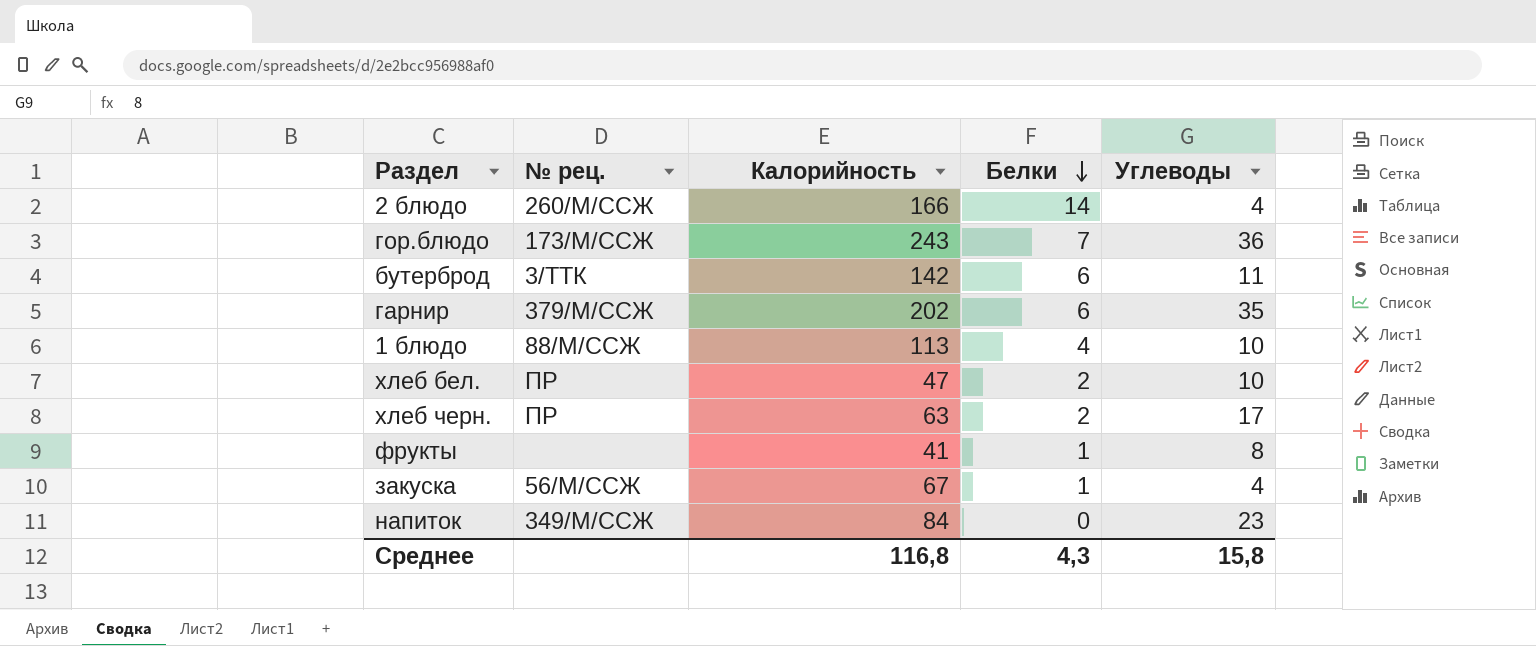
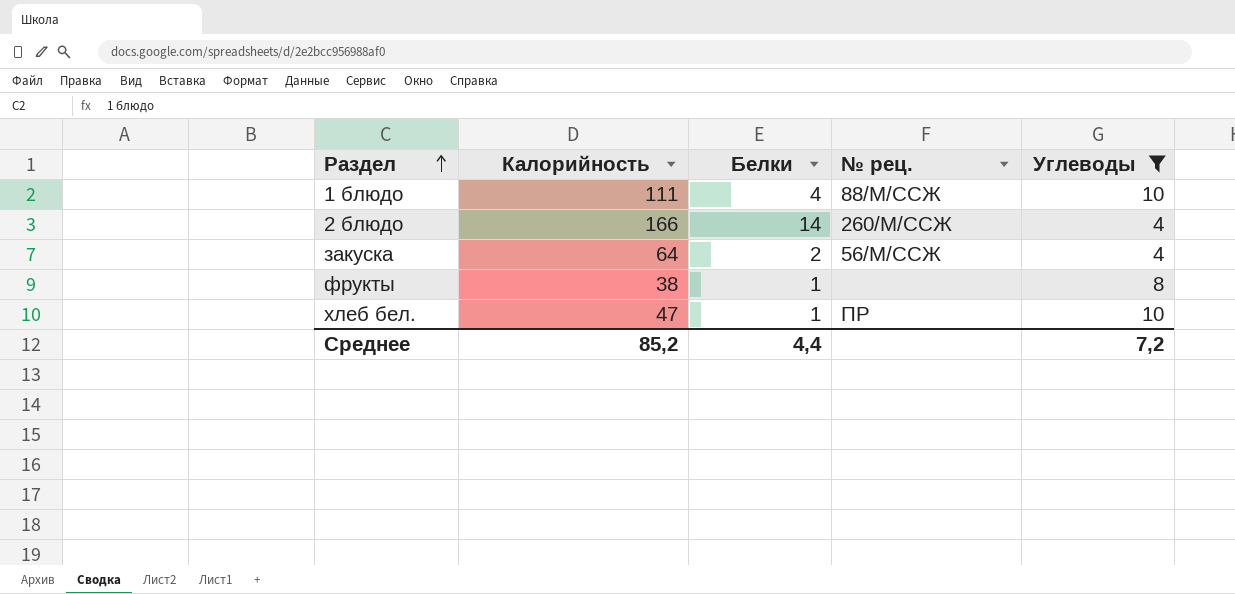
filter: none -> Углеводы <= 10
row order: Белки descending -> Раздел ascending
column № рец. | position: 2 -> 4
1 блюдо | Калорийность: 113 -> 111
закуска | Калорийность: 67 -> 64
закуска | Белки: 1 -> 2
фрукты | Калорийность: 41 -> 38
хлеб бел. | Белки: 2 -> 1
Среднее | Калорийность: 116,8 -> 85,2
Среднее | Белки: 4,3 -> 4,4
Среднее | Углеводы: 15,8 -> 7,2

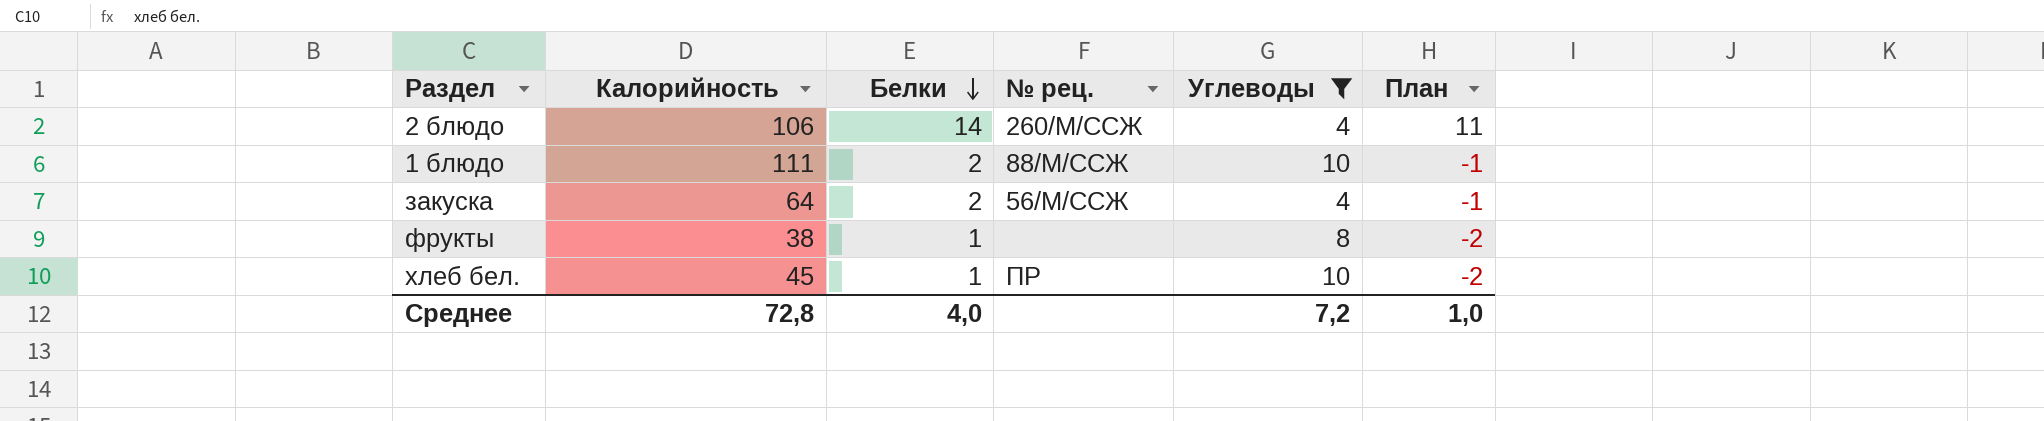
row order: Раздел ascending -> Белки descending
column План | formula: none -> [Белки] - 3
2 блюдо | Калорийность: 166 -> 106
1 блюдо | Белки: 4 -> 2
хлеб бел. | Калорийность: 47 -> 45
Среднее | Калорийность: 85,2 -> 72,8
Среднее | Белки: 4,4 -> 4,0

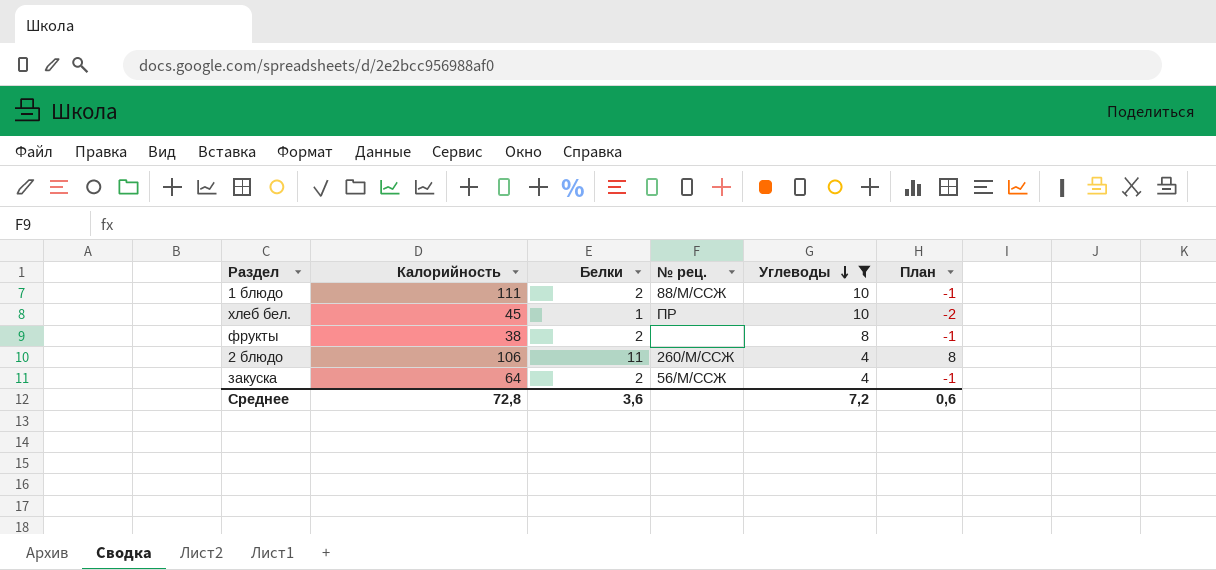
row order: Белки descending -> Углеводы descending
фрукты | Белки: 1 -> 2
фрукты | План: -2 -> -1
2 блюдо | Белки: 14 -> 11
2 блюдо | План: 11 -> 8
Среднее | Белки: 4,0 -> 3,6
Среднее | План: 1,0 -> 0,6

